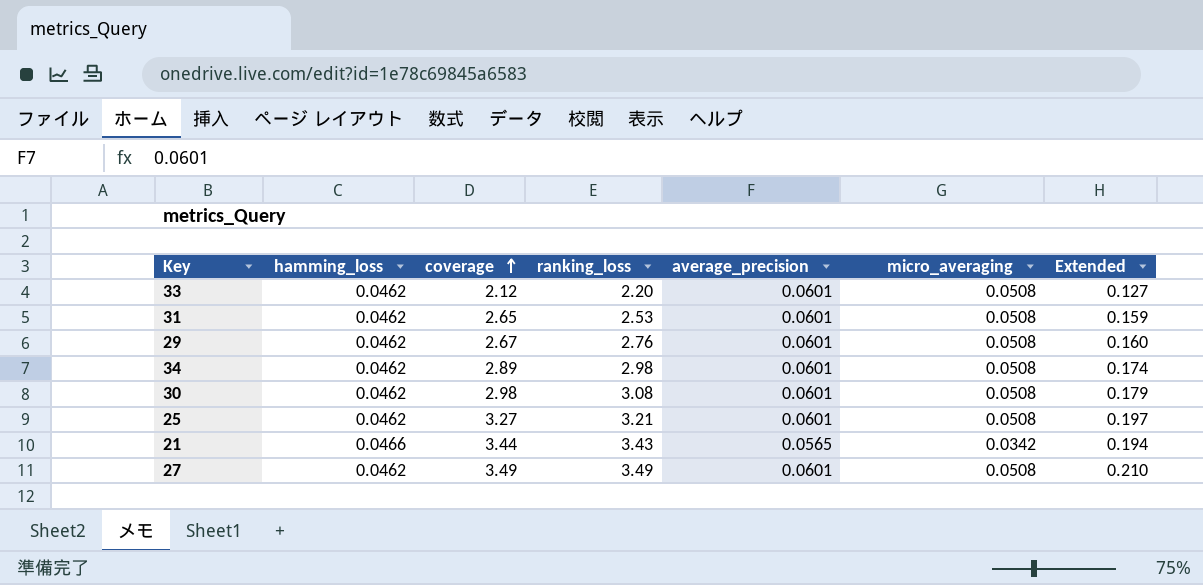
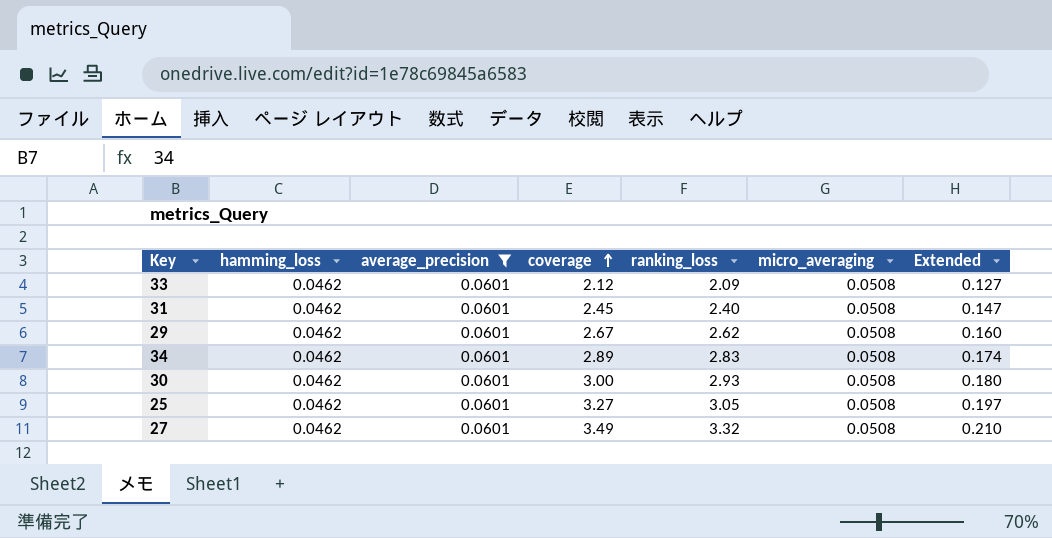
filter: none -> average_precision = 0.0601
column average_precision | position: 5 -> 3
33 | ranking_loss: 2.20 -> 2.09
31 | coverage: 2.65 -> 2.45
31 | ranking_loss: 2.53 -> 2.40
31 | Extended: 0.159 -> 0.147
29 | ranking_loss: 2.76 -> 2.62
34 | ranking_loss: 2.98 -> 2.83
30 | coverage: 2.98 -> 3.00
30 | ranking_loss: 3.08 -> 2.93
30 | Extended: 0.179 -> 0.180
25 | ranking_loss: 3.21 -> 3.05
27 | ranking_loss: 3.49 -> 3.32

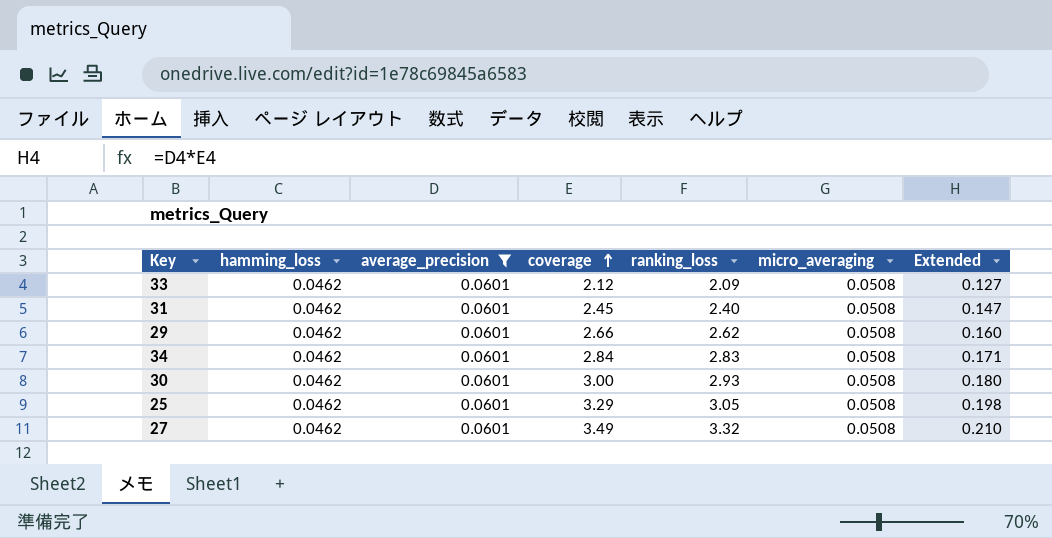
29 | coverage: 2.67 -> 2.66
34 | coverage: 2.89 -> 2.84
34 | Extended: 0.174 -> 0.171
25 | coverage: 3.27 -> 3.29
25 | Extended: 0.197 -> 0.198

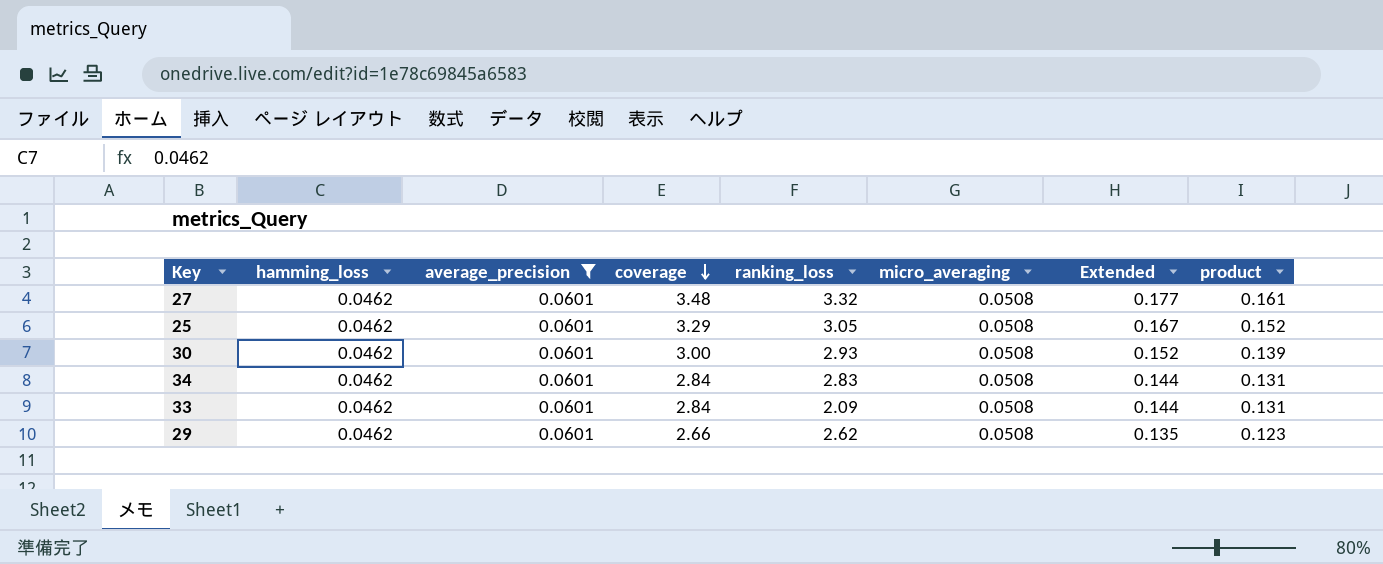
row order: coverage ascending -> coverage descending
column Extended | formula: [average_precision] * [coverage] -> [coverage] * [micro_averaging]
column product | formula: none -> [hamming_loss] * [coverage]
row 31: 0.0462 | 0.0601 | 2.45 | 2.40 | 0.0508 | 0.147 -> none
27 | coverage: 3.49 -> 3.48
33 | coverage: 2.12 -> 2.84

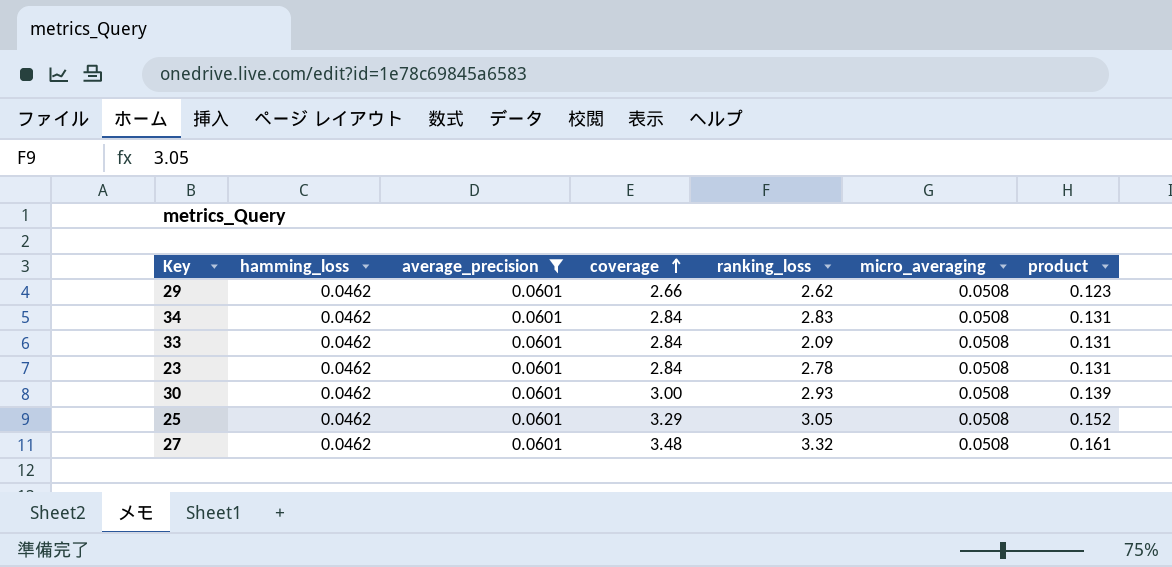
row order: coverage descending -> coverage ascending
column Extended | formula: [coverage] * [micro_averaging] -> none
row 23: none -> 0.0462 | 0.0601 | 2.84 | 2.78 | 0.0508 | 0.131

